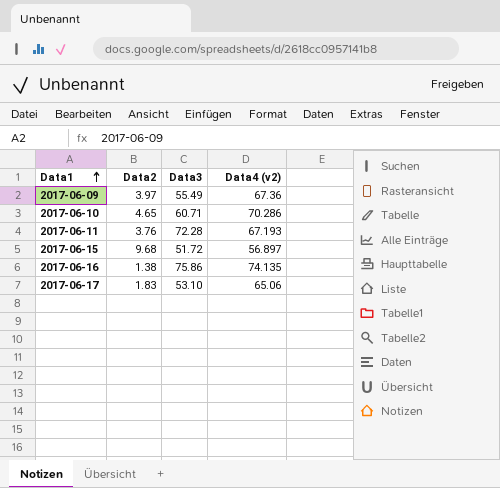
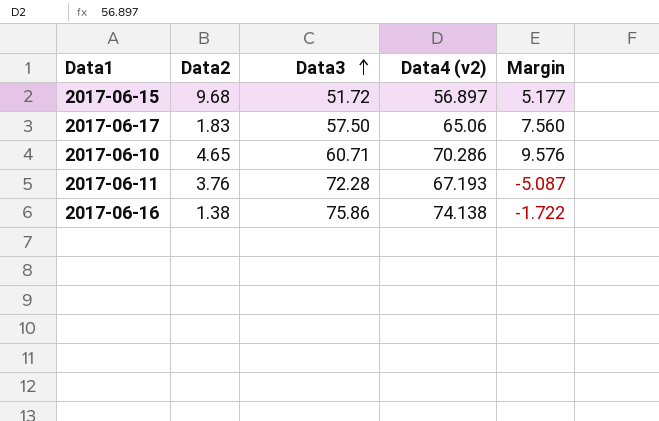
row order: Data1 ascending -> Data3 ascending
column Margin | formula: none -> [Data4 (v2)] - [Data3]
row 2017-06-09: 3.97 | 55.49 | 67.36 -> none
2017-06-17 | Data3: 53.10 -> 57.50
2017-06-16 | Data4 (v2): 74.135 -> 74.138

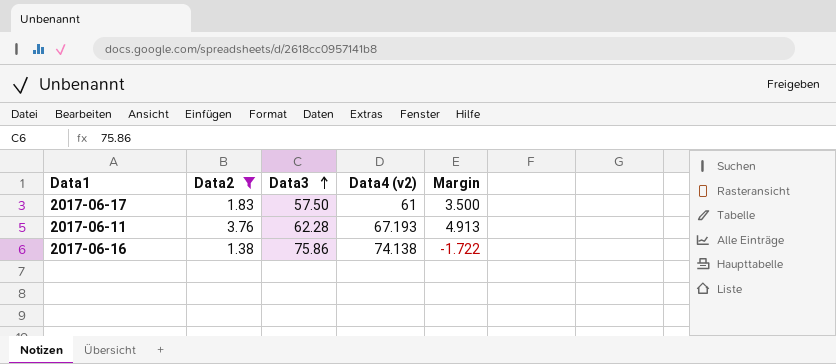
filter: none -> Data2 <= 3.76
2017-06-17 | Data4 (v2): 65.06 -> 61
2017-06-17 | Margin: 7.560 -> 3.500
2017-06-11 | Data3: 72.28 -> 62.28
2017-06-11 | Margin: -5.087 -> 4.913

